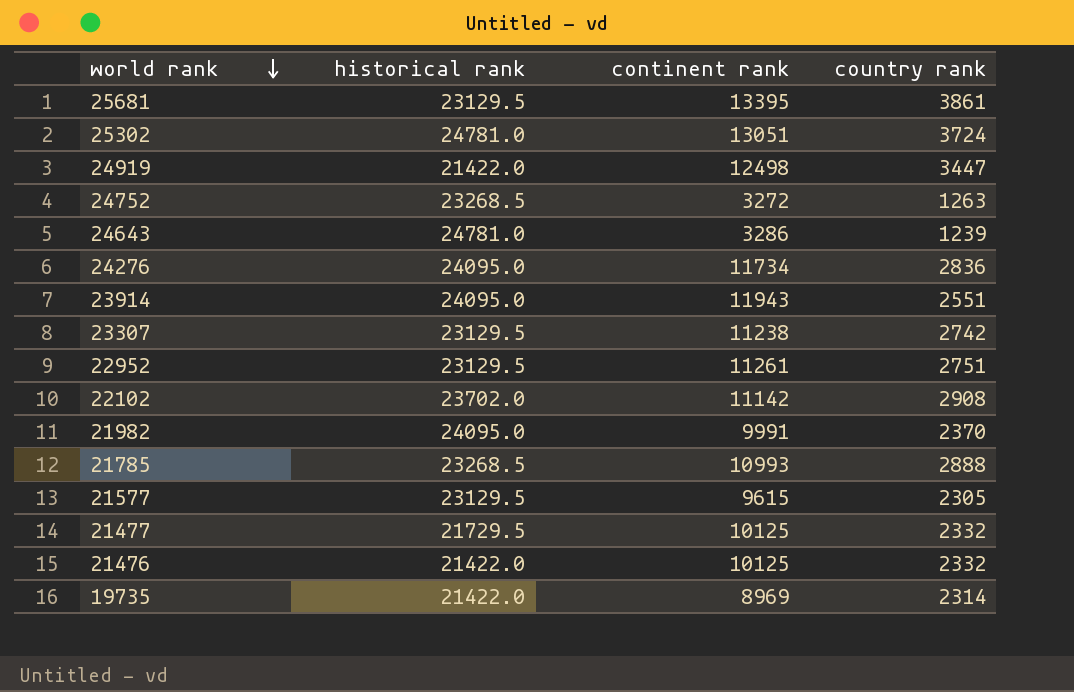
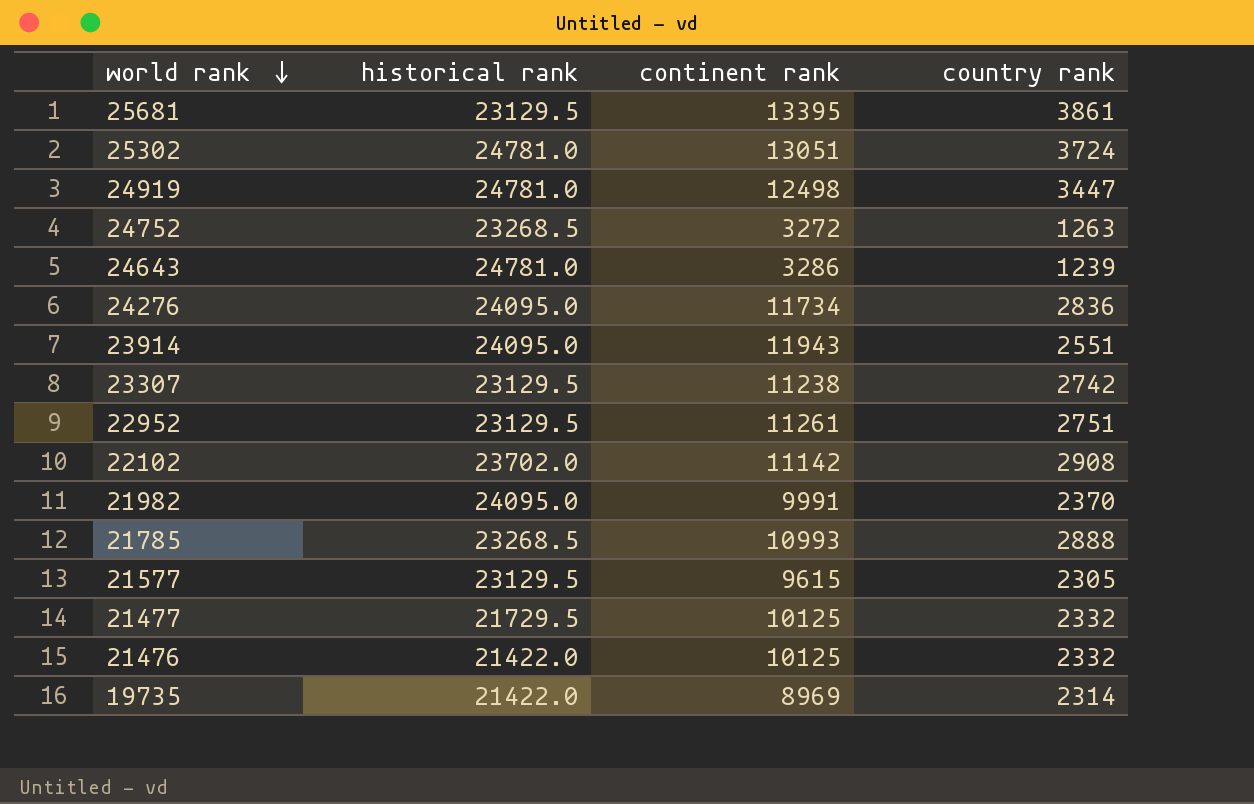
24919 | historical rank: 21422.0 -> 24781.0

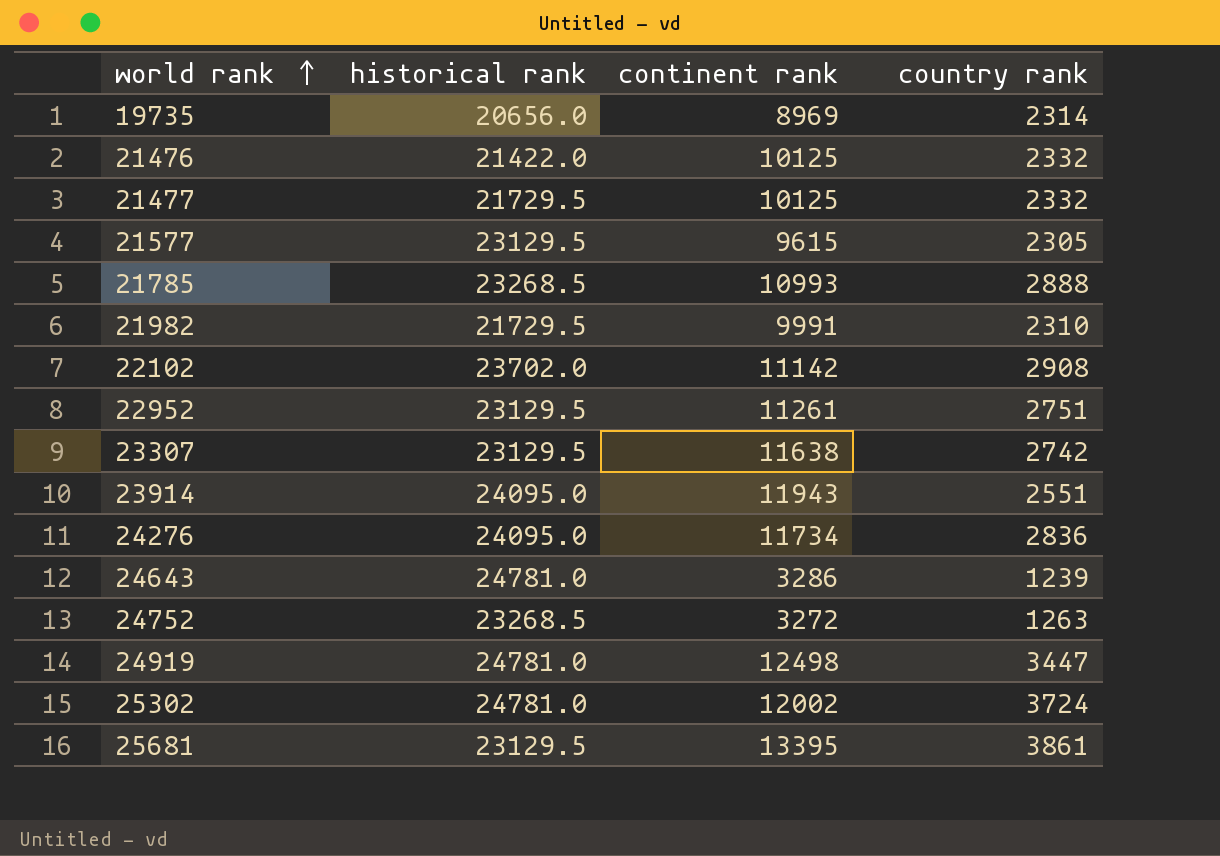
row order: world rank descending -> world rank ascending
19735 | historical rank: 21422.0 -> 20656.0
21982 | historical rank: 24095.0 -> 21729.5
21982 | country rank: 2370 -> 2310
23307 | continent rank: 11238 -> 11638
25302 | continent rank: 13051 -> 12002

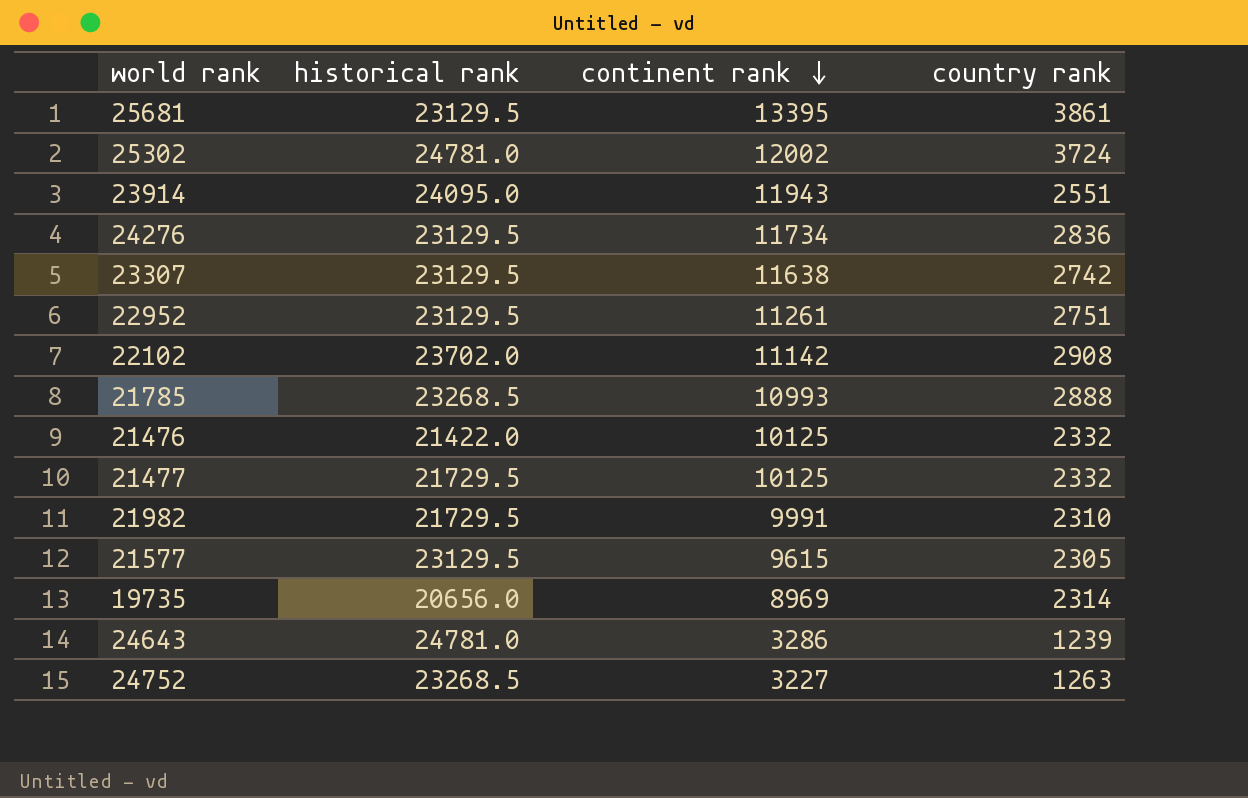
row order: world rank ascending -> continent rank descending
row 24919: 24781.0 | 12498 | 3447 -> none
24276 | historical rank: 24095.0 -> 23129.5
24752 | continent rank: 3272 -> 3227

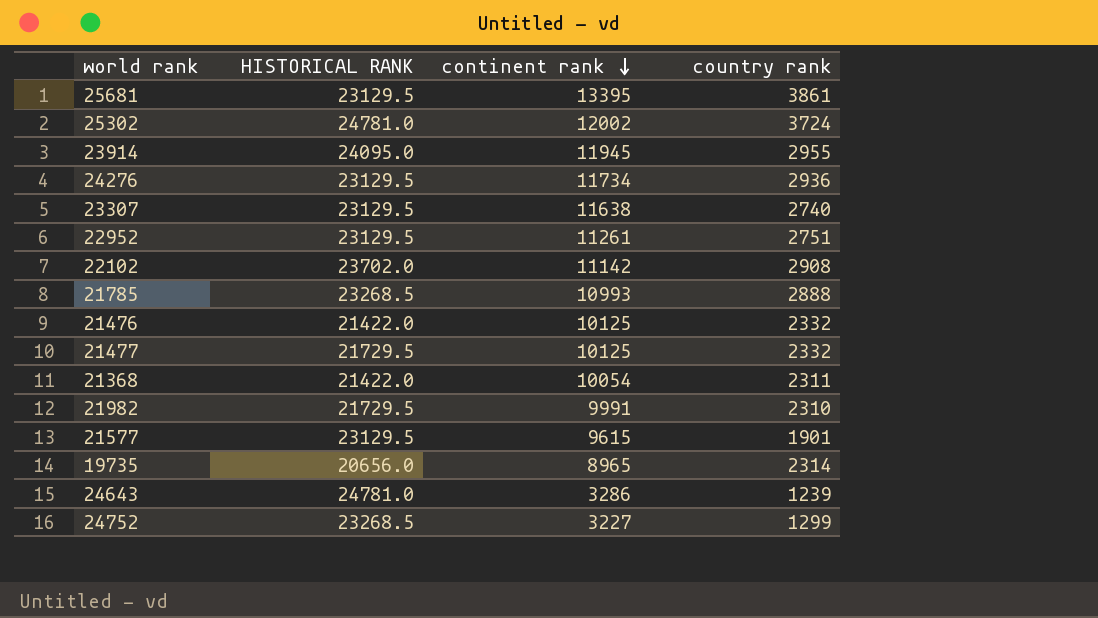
column name: historical rank -> HISTORICAL RANK
23914 | continent rank: 11943 -> 11945
23914 | country rank: 2551 -> 2955
24276 | country rank: 2836 -> 2936
23307 | country rank: 2742 -> 2740
row 21368: none -> 21422.0 | 10054 | 2311
21577 | country rank: 2305 -> 1901
19735 | continent rank: 8969 -> 8965
24752 | country rank: 1263 -> 1299

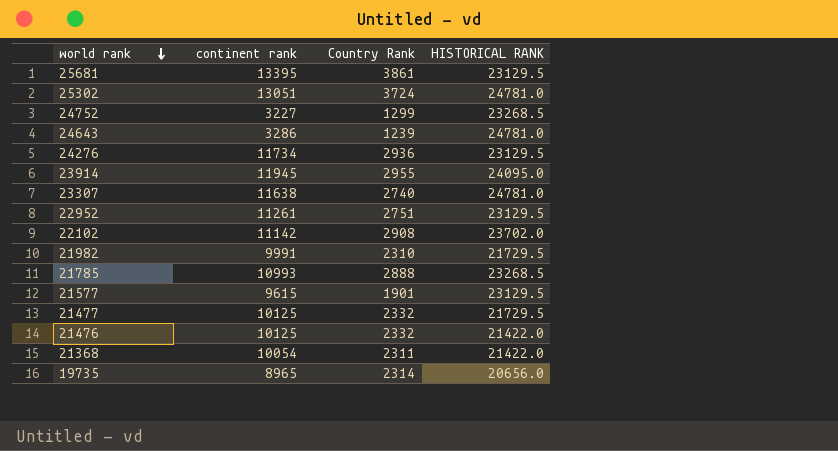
row order: continent rank descending -> world rank descending
column name: country rank -> Country Rank
column HISTORICAL RANK | position: 2 -> 4
25302 | continent rank: 12002 -> 13051
23307 | HISTORICAL RANK: 23129.5 -> 24781.0

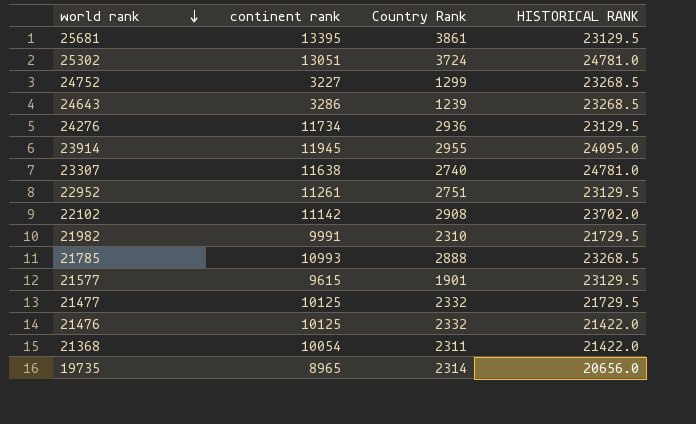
24643 | HISTORICAL RANK: 24781.0 -> 23268.5

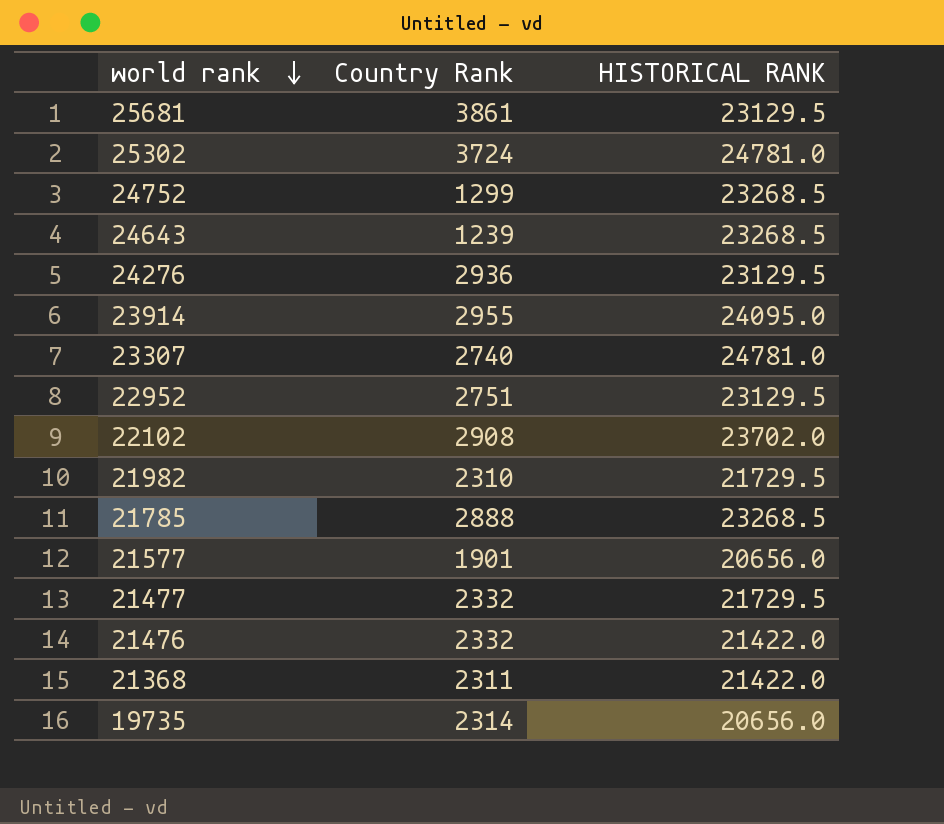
column continent rank | position: 2 -> none
21577 | HISTORICAL RANK: 23129.5 -> 20656.0

